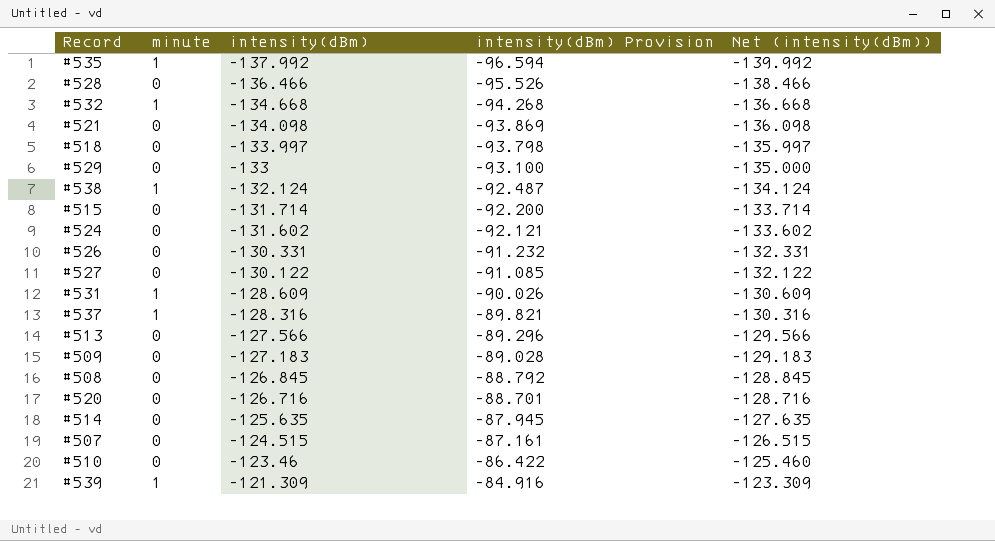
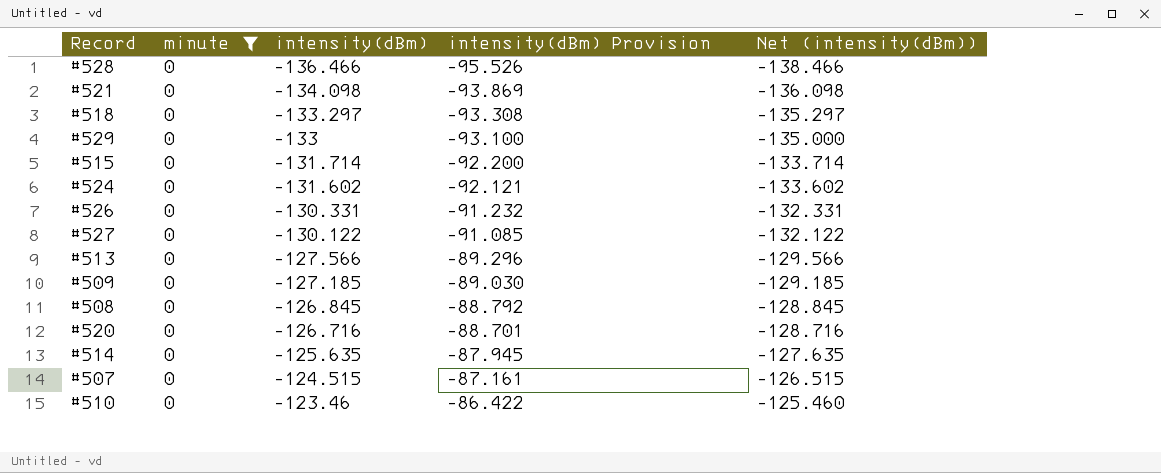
filter: none -> minute = 0
#518 | intensity(dBm): -133.997 -> -133.297
#518 | intensity(dBm) Provision: -93.798 -> -93.308
#518 | Net (intensity(dBm)): -135.997 -> -135.297
#509 | intensity(dBm): -127.183 -> -127.185
#509 | intensity(dBm) Provision: -89.028 -> -89.030
#509 | Net (intensity(dBm)): -129.183 -> -129.185

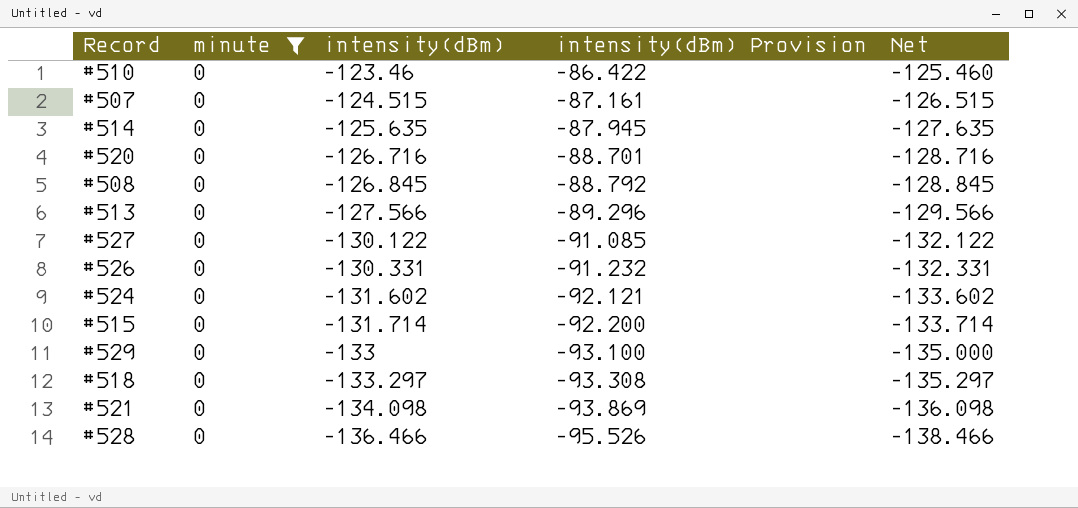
row order: intensity(dBm) ascending -> intensity(dBm) descending
column name: Net (intensity(dBm)) -> Net
row #509: 0 | -127.185 | -89.030 | -129.185 -> none

